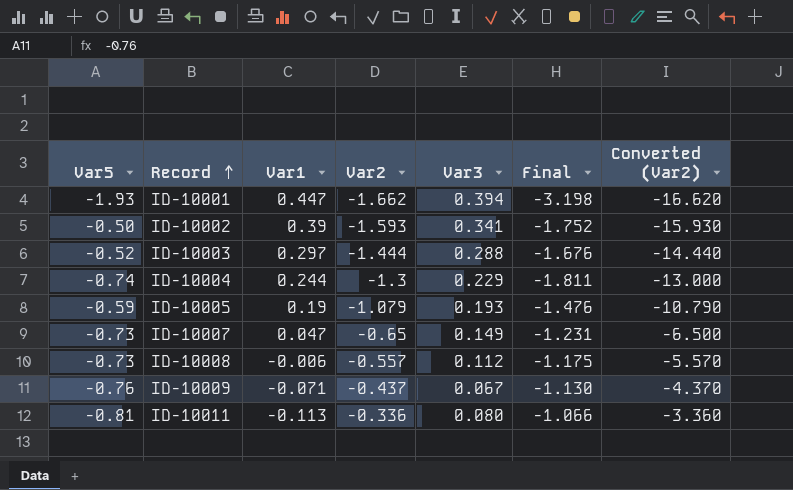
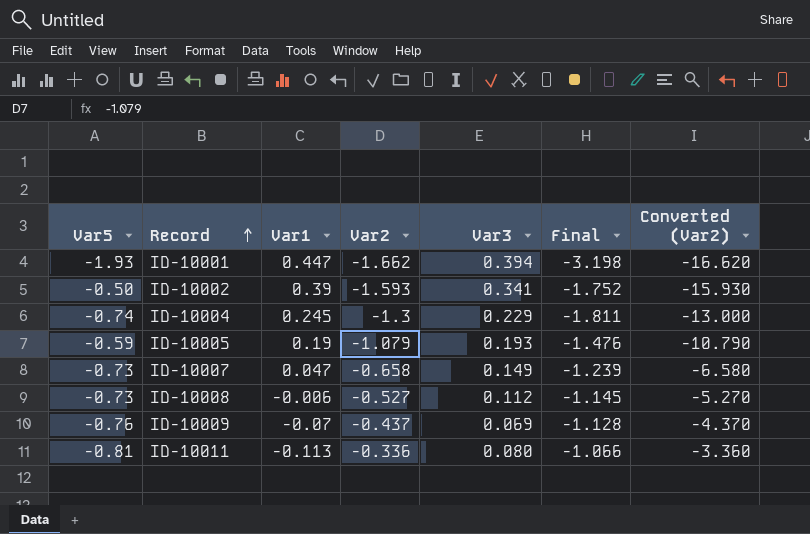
row ID-10003: -0.52 | 0.297 | -1.444 | 0.288 | -1.676 | -14.440 -> none
ID-10004 | Var1: 0.244 -> 0.245
ID-10007 | Var2: -0.65 -> -0.658
ID-10007 | Final: -1.231 -> -1.239
ID-10007 | Converted (Var2): -6.500 -> -6.580
ID-10008 | Var2: -0.557 -> -0.527
ID-10008 | Final: -1.175 -> -1.145
ID-10008 | Converted (Var2): -5.570 -> -5.270
ID-10009 | Var1: -0.071 -> -0.07
ID-10009 | Var3: 0.067 -> 0.069
ID-10009 | Final: -1.130 -> -1.128

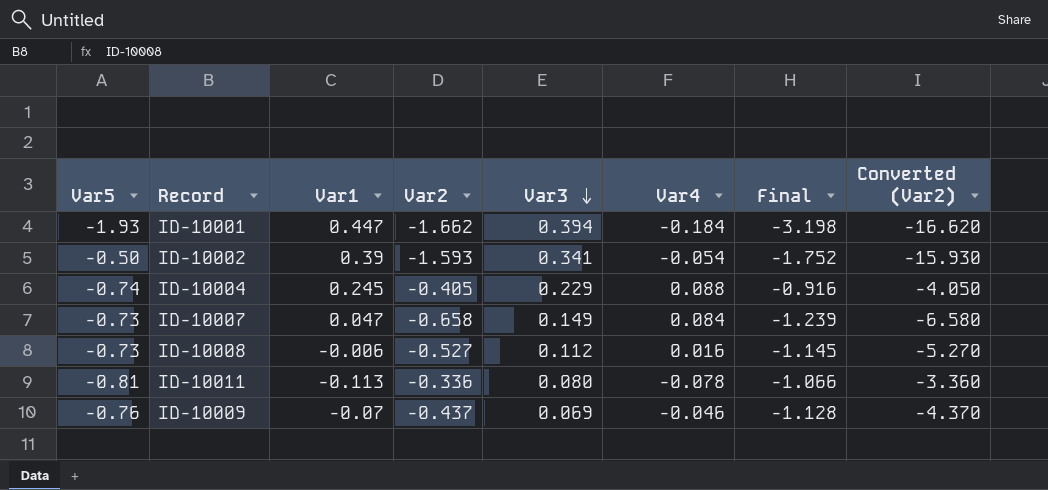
row order: Record ascending -> Var3 descending
column Var4 | position: none -> 6
row ID-10005: -0.59 | 0.19 | -1.079 | 0.193 | -1.476 | -10.790 -> none
ID-10004 | Var2: -1.3 -> -0.405
ID-10004 | Final: -1.811 -> -0.916
ID-10004 | Converted (Var2): -13.000 -> -4.050

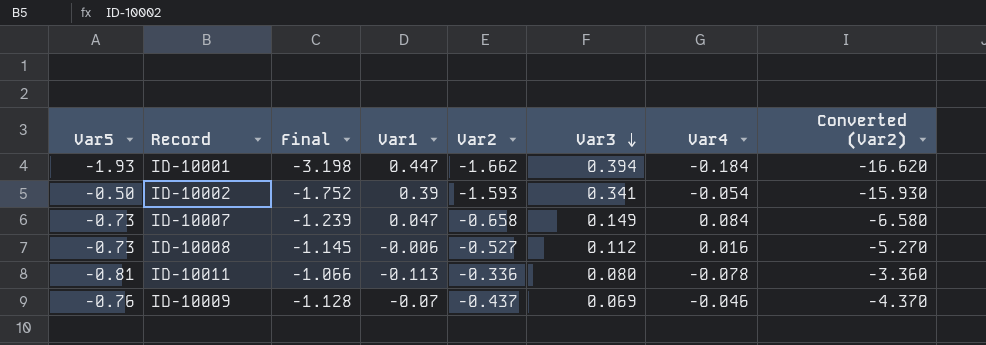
column Final | position: 7 -> 3
row ID-10004: -0.74 | 0.245 | -0.405 | 0.229 | 0.088 | -0.916 | -4.050 -> none

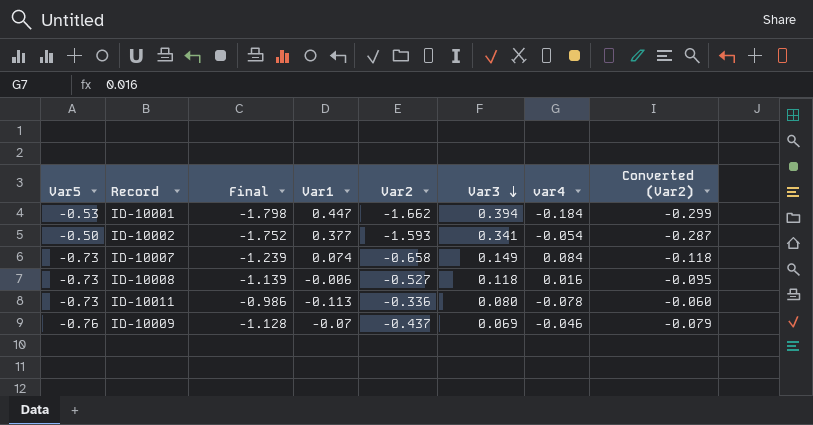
column name: Var4 -> var4
column Converted (Var2) | formula: [Var2] * 10 -> [Var2] * 0.18
ID-10001 | Var5: -1.93 -> -0.53
ID-10001 | Final: -3.198 -> -1.798
ID-10002 | Var1: 0.39 -> 0.377
ID-10007 | Var1: 0.047 -> 0.074
ID-10008 | Final: -1.145 -> -1.139
ID-10008 | Var3: 0.112 -> 0.118
ID-10011 | Var5: -0.81 -> -0.73
ID-10011 | Final: -1.066 -> -0.986

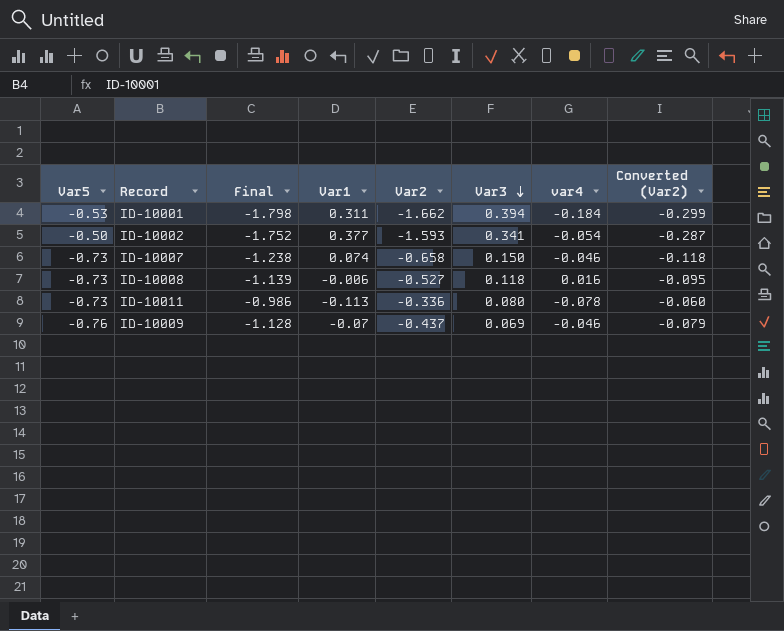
ID-10001 | Var1: 0.447 -> 0.311
ID-10007 | Final: -1.239 -> -1.238
ID-10007 | Var3: 0.149 -> 0.150
ID-10007 | var4: 0.084 -> -0.046

